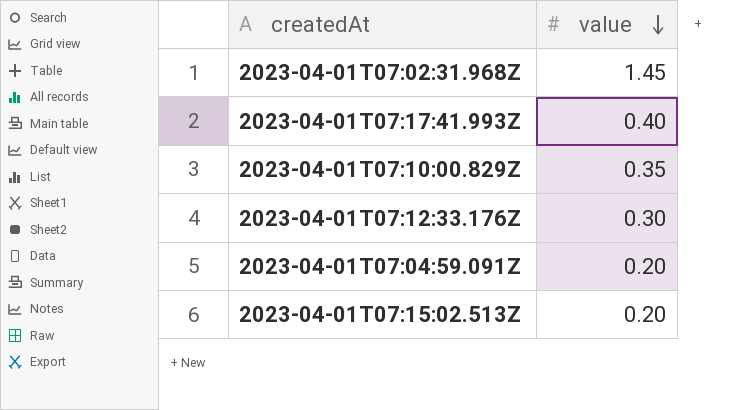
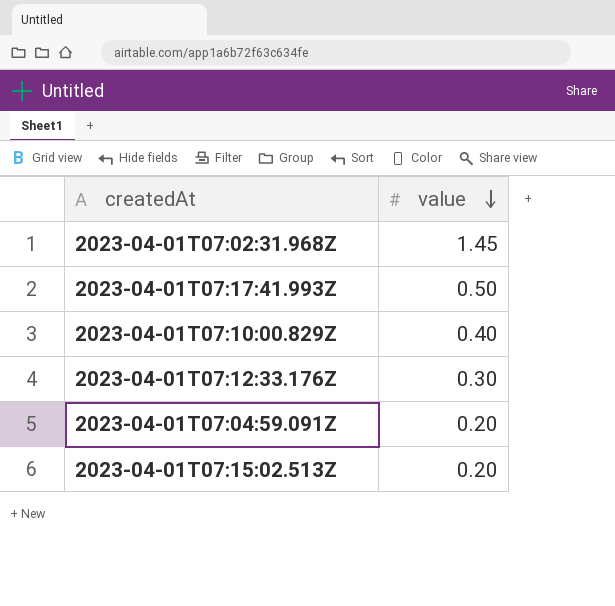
2023-04-01T07:17:41.993Z | value: 0.40 -> 0.50
2023-04-01T07:10:00.829Z | value: 0.35 -> 0.40

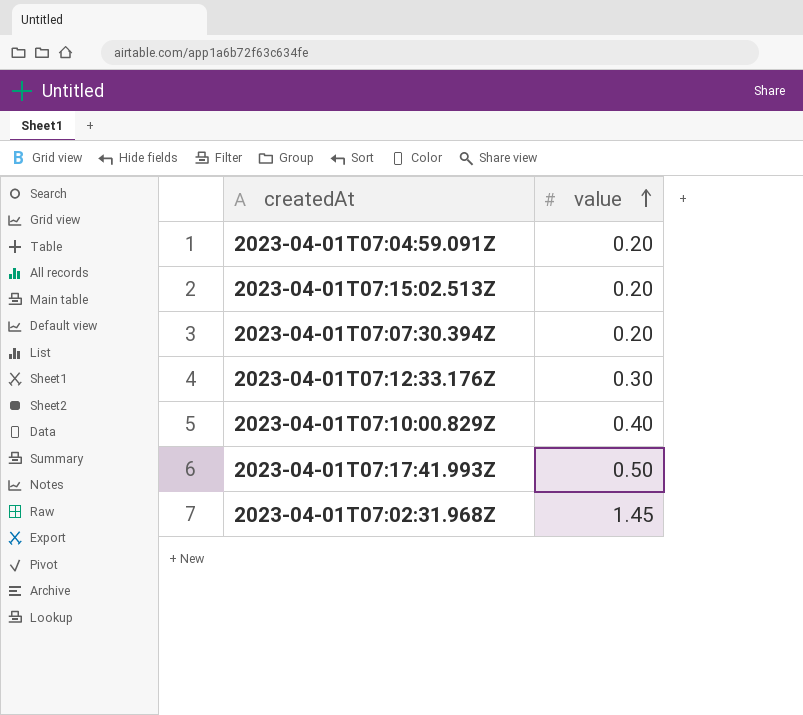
row order: value descending -> value ascending
row 2023-04-01T07:07:30.394Z: none -> 0.20

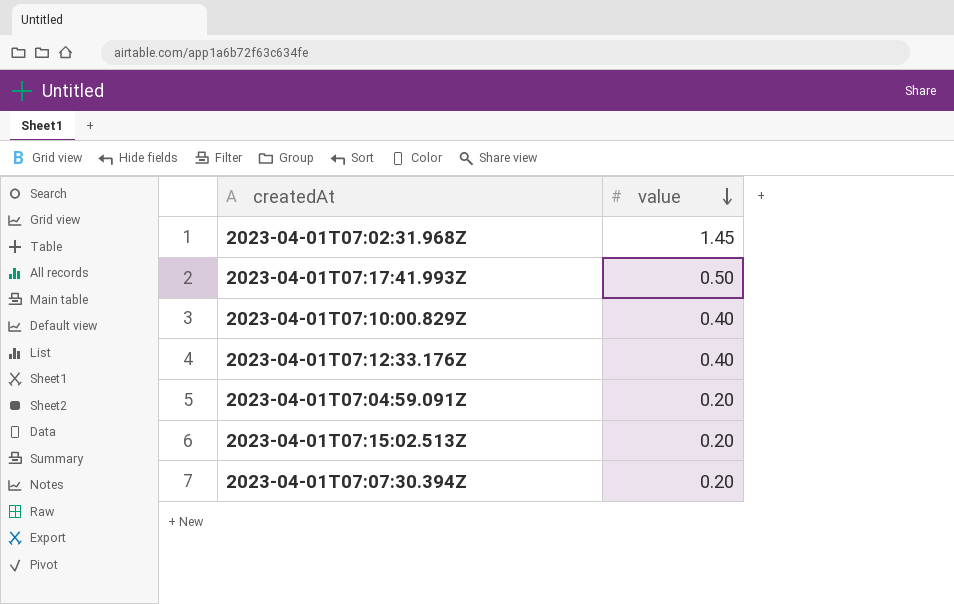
row order: value ascending -> value descending
2023-04-01T07:12:33.176Z | value: 0.30 -> 0.40

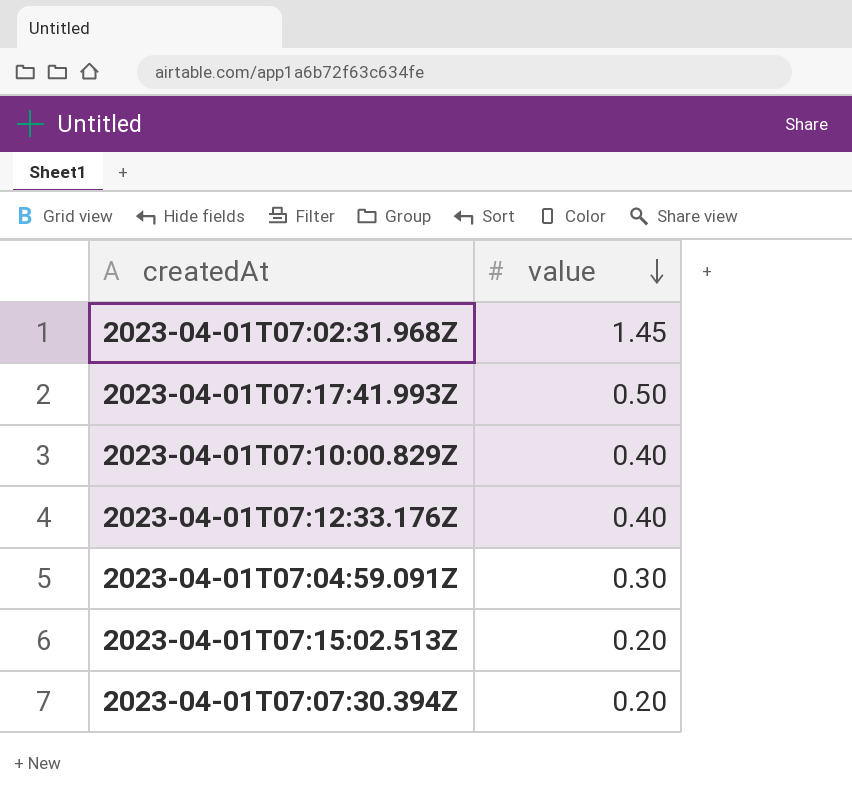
2023-04-01T07:04:59.091Z | value: 0.20 -> 0.30

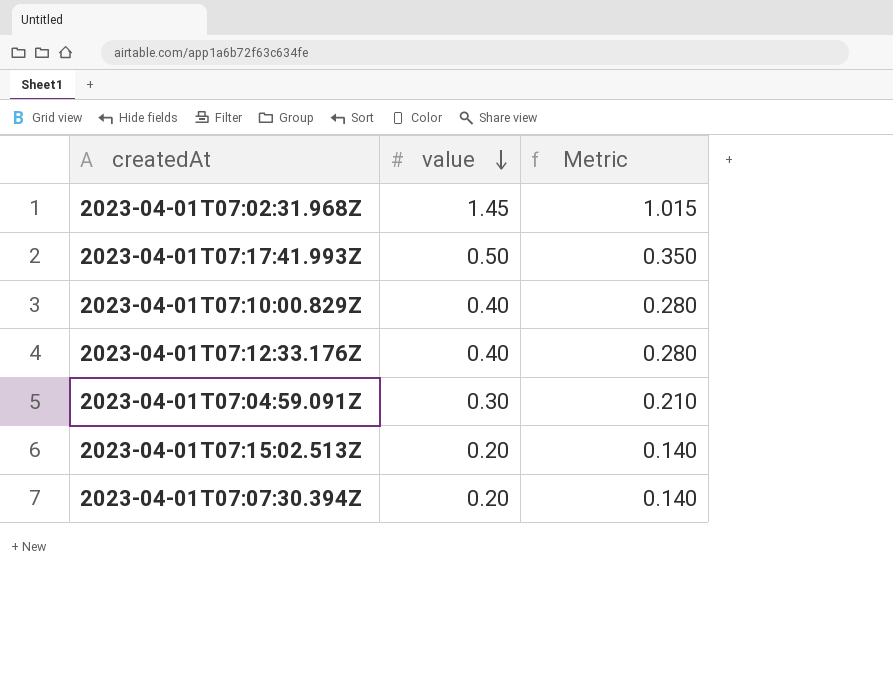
column Metric | formula: none -> [value] * 0.7

